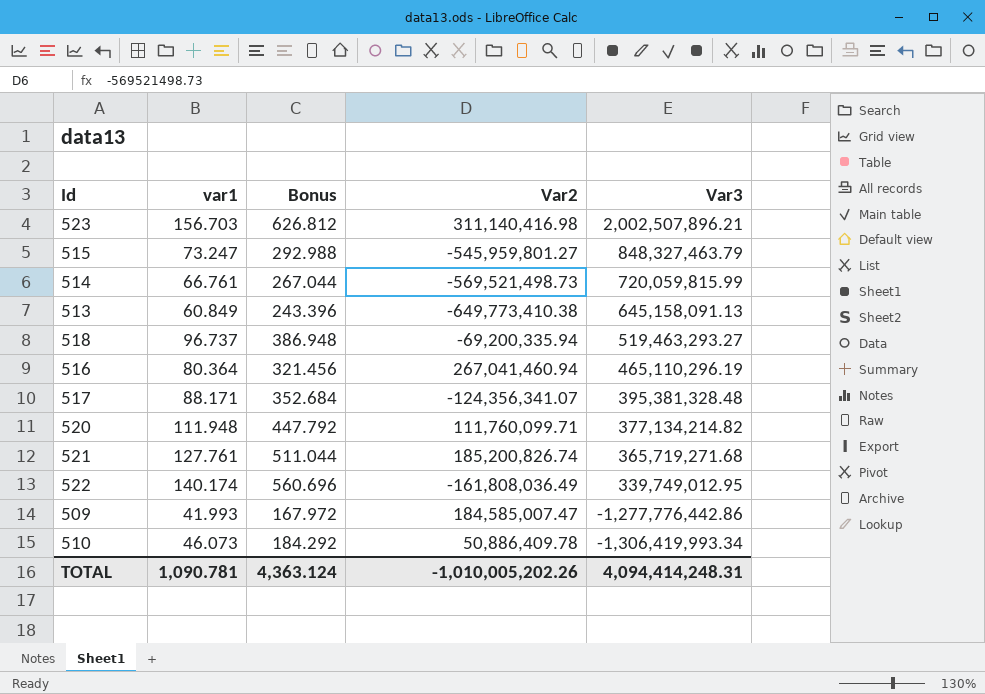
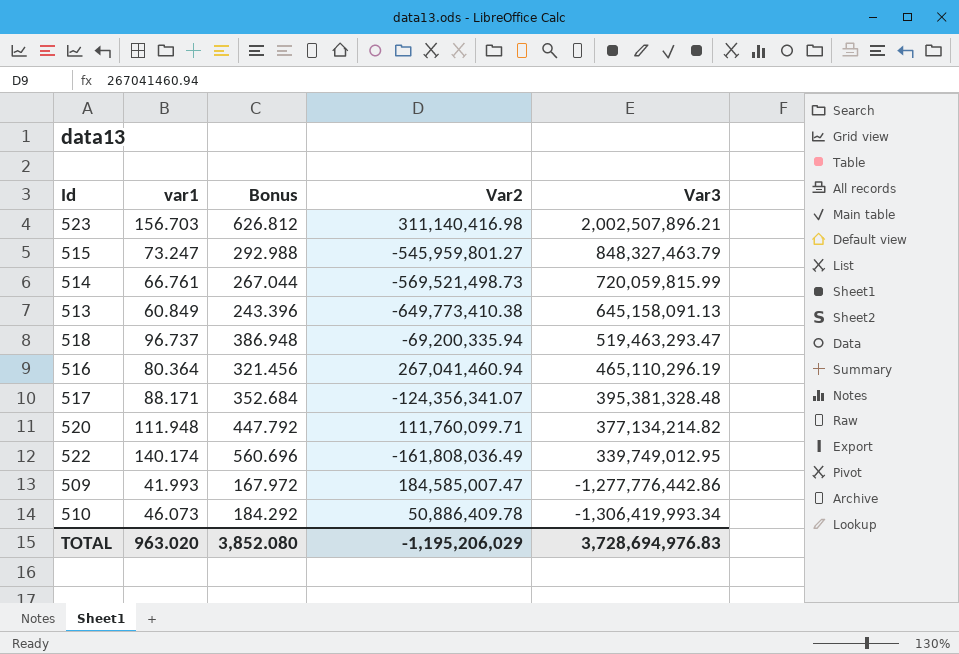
row 521: 127.761 | 511.044 | 185,200,826.74 | 365,719,271.68 -> none
518 | Var3: 519,463,293.27 -> 519,463,293.47
TOTAL | var1: 1,090.781 -> 963.020
TOTAL | Bonus: 4,363.124 -> 3,852.080
TOTAL | Var2: -1,010,005,202.26 -> -1,195,206,029
TOTAL | Var3: 4,094,414,248.31 -> 3,728,694,976.83

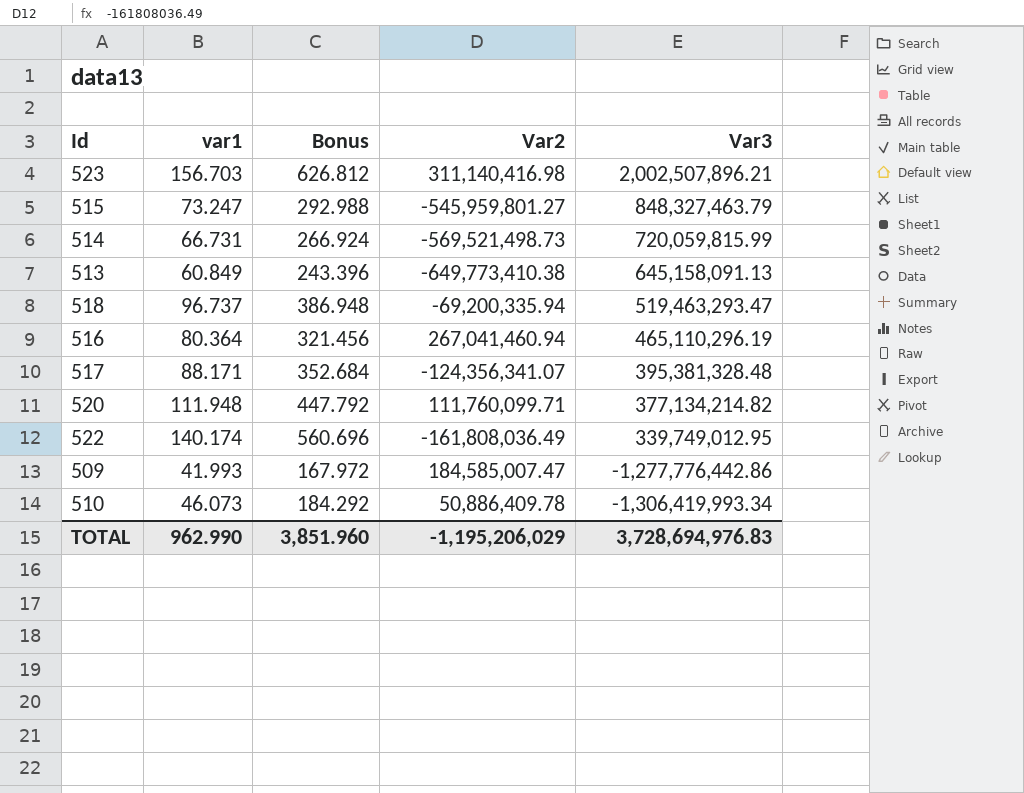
514 | var1: 66.761 -> 66.731
514 | Bonus: 267.044 -> 266.924
TOTAL | var1: 963.020 -> 962.990
TOTAL | Bonus: 3,852.080 -> 3,851.960

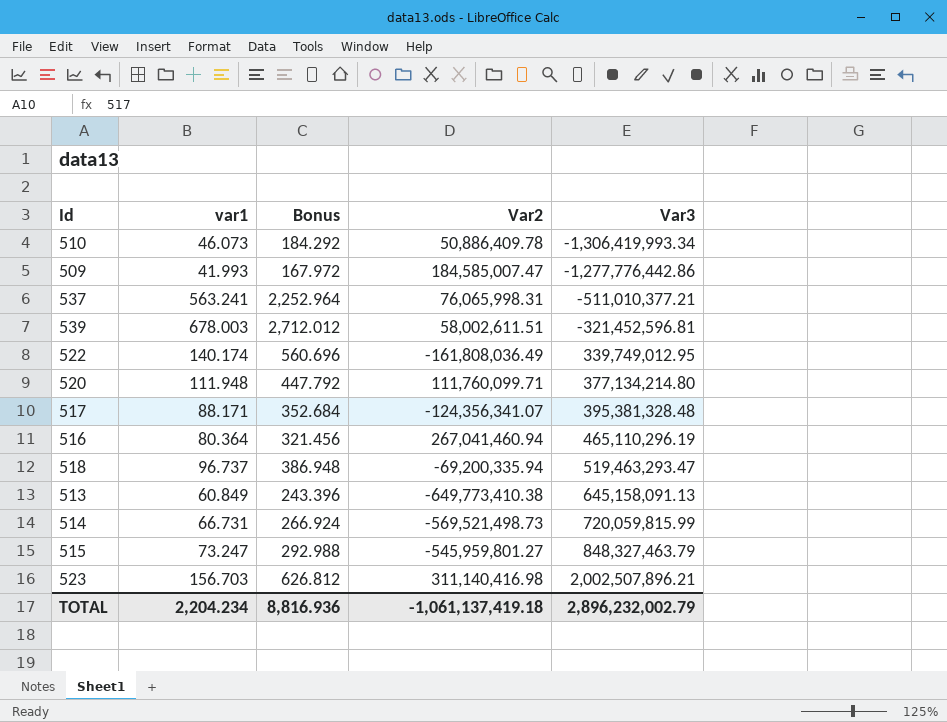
row order: Var3 descending -> Var3 ascending
row 537: none -> 563.241 | 2,252.964 | 76,065,998.31 | -511,010,377.21
row 539: none -> 678.003 | 2,712.012 | 58,002,611.51 | -321,452,596.81
520 | Var3: 377,134,214.82 -> 377,134,214.80
TOTAL | var1: 962.990 -> 2,204.234
TOTAL | Bonus: 3,851.960 -> 8,816.936
TOTAL | Var2: -1,195,206,029 -> -1,061,137,419.18
TOTAL | Var3: 3,728,694,976.83 -> 2,896,232,002.79

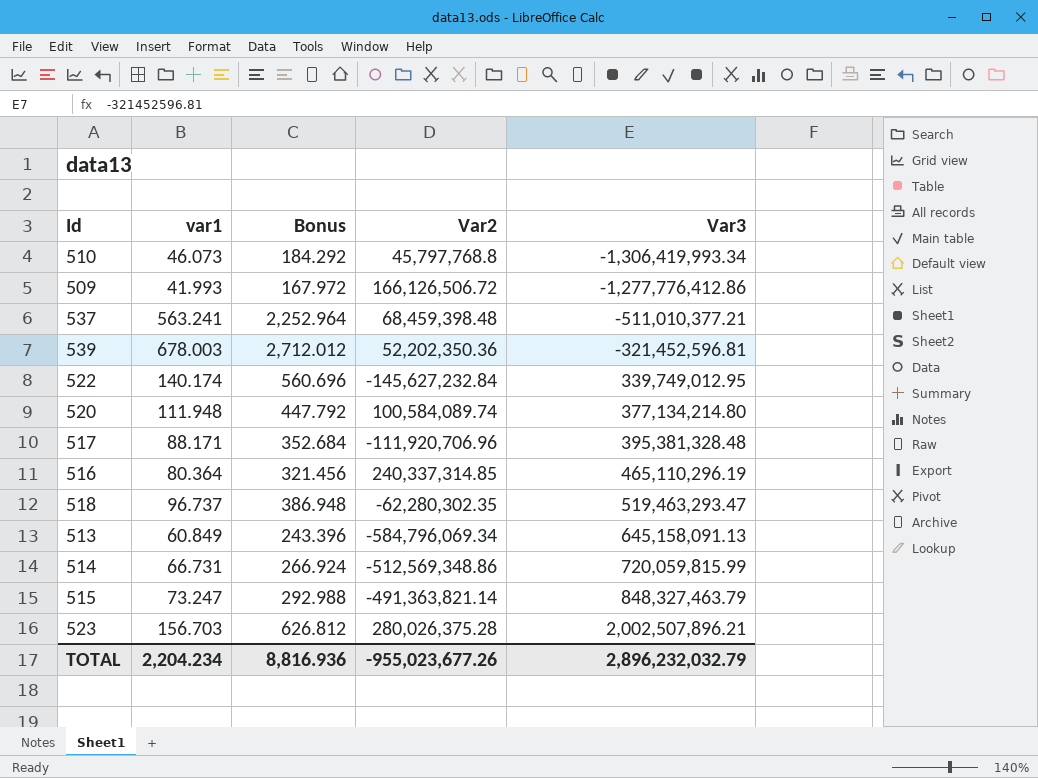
510 | Var2: 50,886,409.78 -> 45,797,768.8
509 | Var2: 184,585,007.47 -> 166,126,506.72
509 | Var3: -1,277,776,442.86 -> -1,277,776,412.86
537 | Var2: 76,065,998.31 -> 68,459,398.48
539 | Var2: 58,002,611.51 -> 52,202,350.36
522 | Var2: -161,808,036.49 -> -145,627,232.84
520 | Var2: 111,760,099.71 -> 100,584,089.74
517 | Var2: -124,356,341.07 -> -111,920,706.96
516 | Var2: 267,041,460.94 -> 240,337,314.85
518 | Var2: -69,200,335.94 -> -62,280,302.35
513 | Var2: -649,773,410.38 -> -584,796,069.34
514 | Var2: -569,521,498.73 -> -512,569,348.86
515 | Var2: -545,959,801.27 -> -491,363,821.14
523 | Var2: 311,140,416.98 -> 280,026,375.28
TOTAL | Var2: -1,061,137,419.18 -> -955,023,677.26
TOTAL | Var3: 2,896,232,002.79 -> 2,896,232,032.79

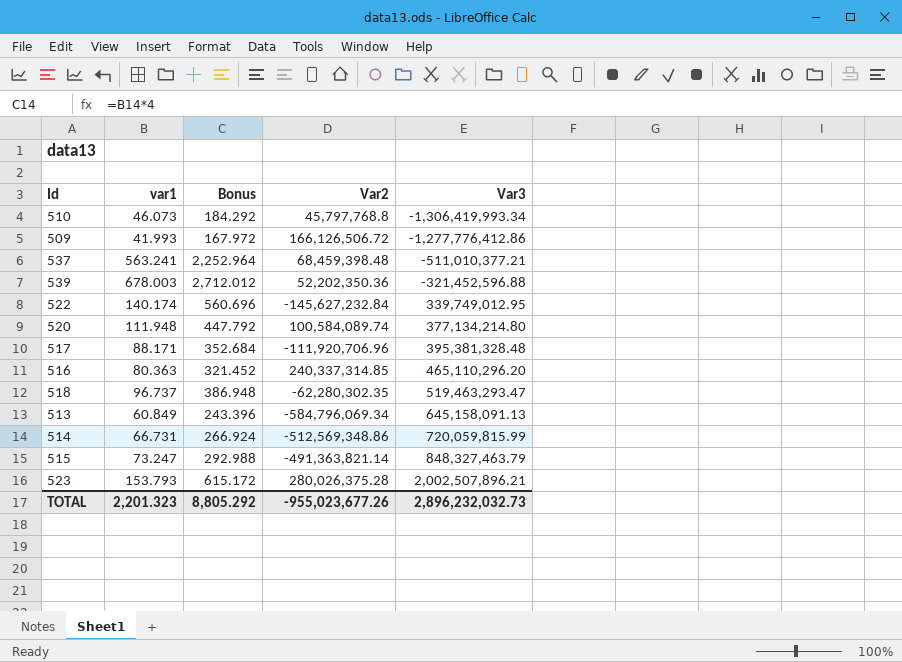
539 | Var3: -321,452,596.81 -> -321,452,596.88
516 | var1: 80.364 -> 80.363
516 | Bonus: 321.456 -> 321.452
516 | Var3: 465,110,296.19 -> 465,110,296.20
523 | var1: 156.703 -> 153.793
523 | Bonus: 626.812 -> 615.172
TOTAL | var1: 2,204.234 -> 2,201.323
TOTAL | Bonus: 8,816.936 -> 8,805.292
TOTAL | Var3: 2,896,232,032.79 -> 2,896,232,032.73

